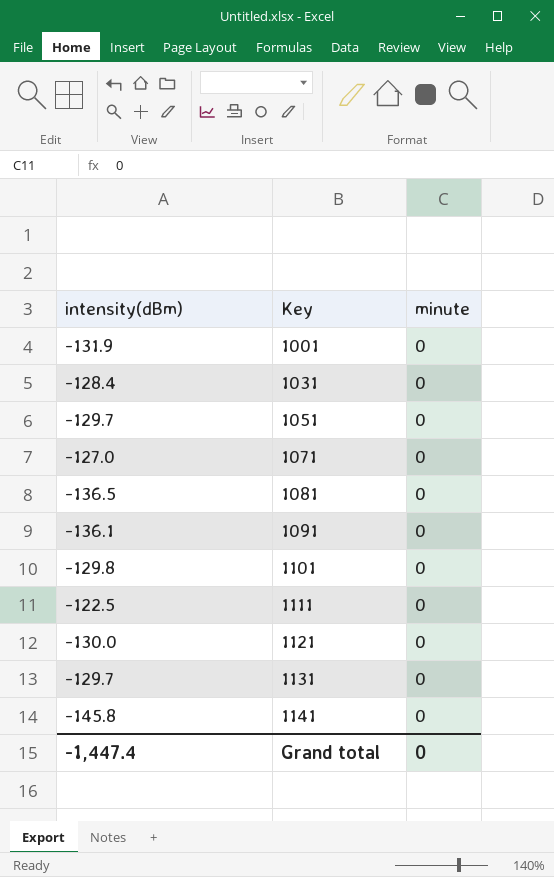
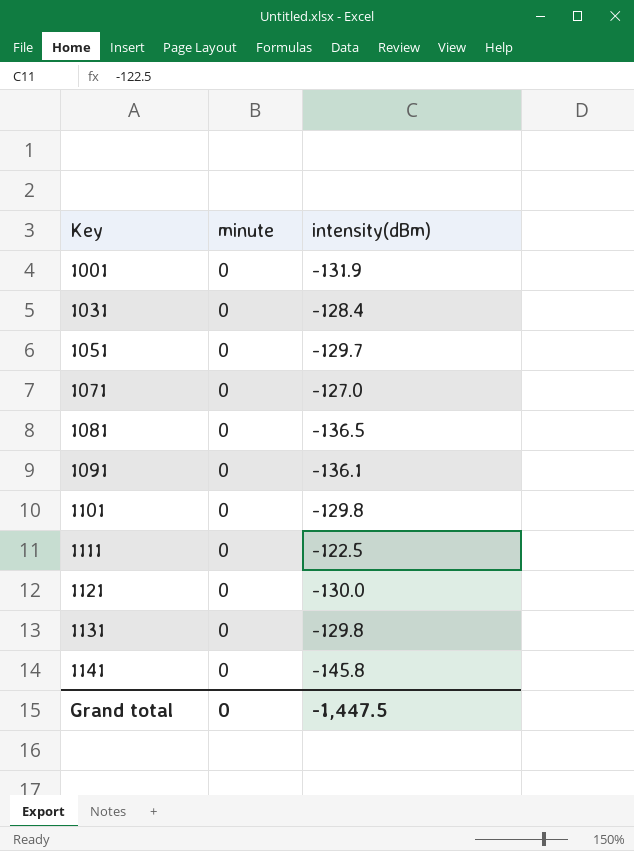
column intensity(dBm) | position: 1 -> 3
1131 | intensity(dBm): -129.7 -> -129.8
Grand total | intensity(dBm): -1,447.4 -> -1,447.5

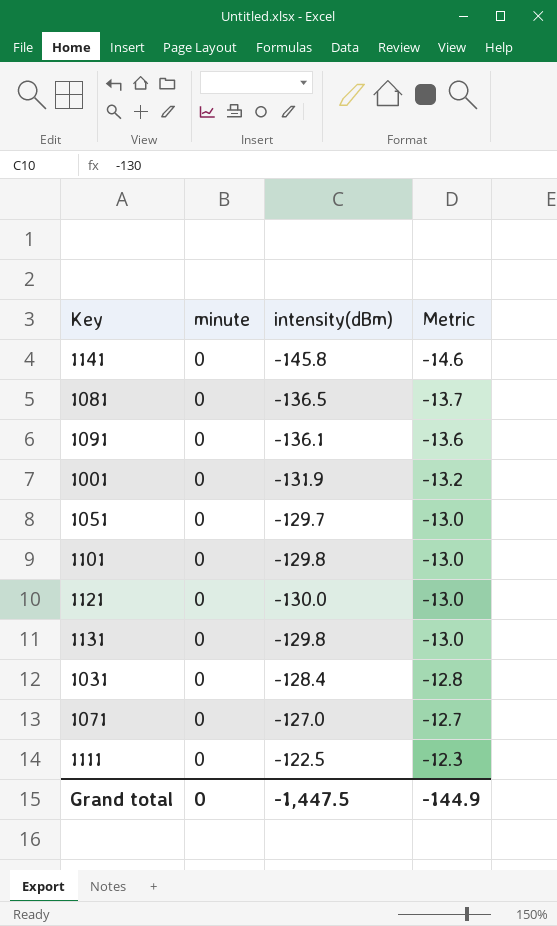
row order: Key ascending -> Metric ascending
column Metric | formula: none -> [intensity(dBm)] * 0.1

